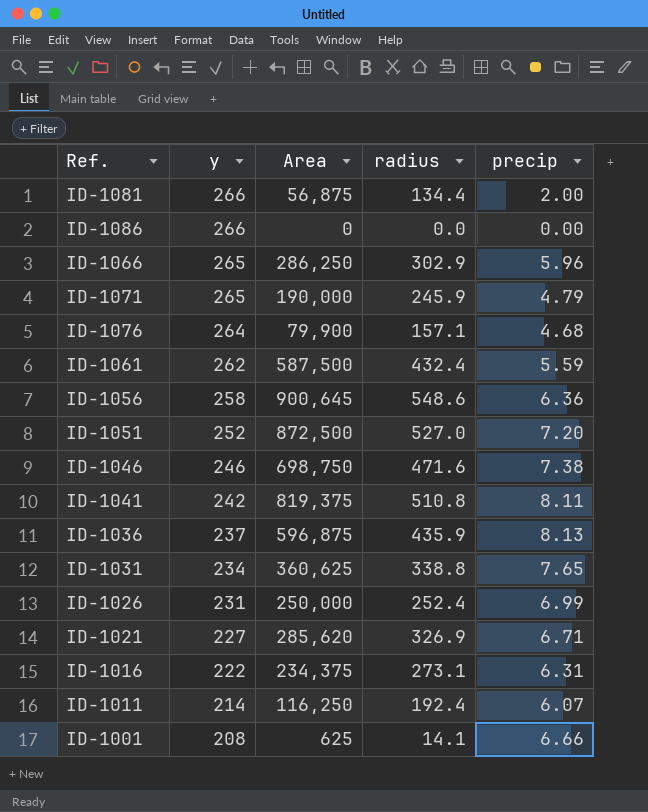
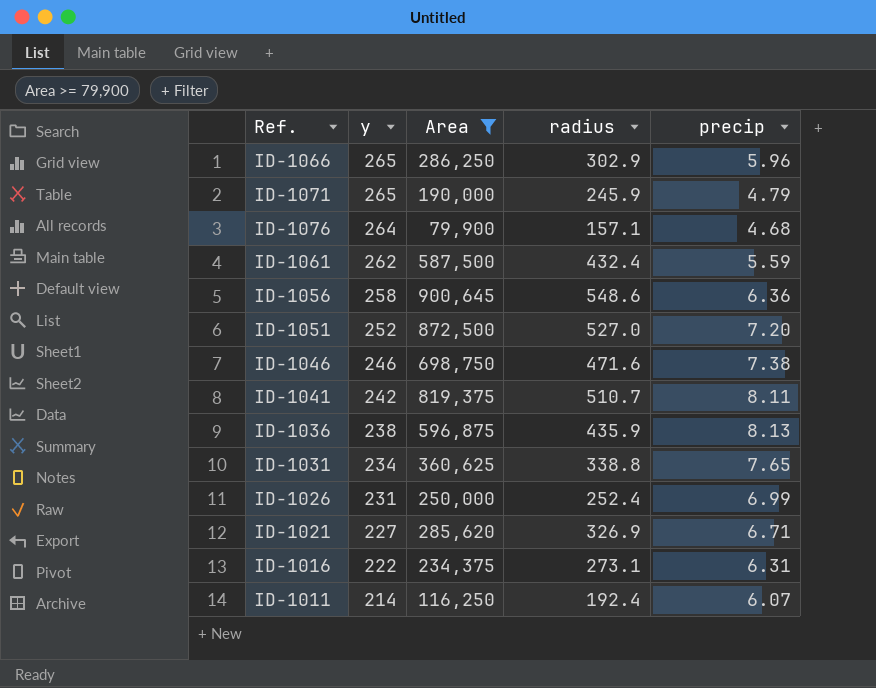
filter: none -> Area >= 79,900
ID-1041 | radius: 510.8 -> 510.7
ID-1036 | y: 237 -> 238

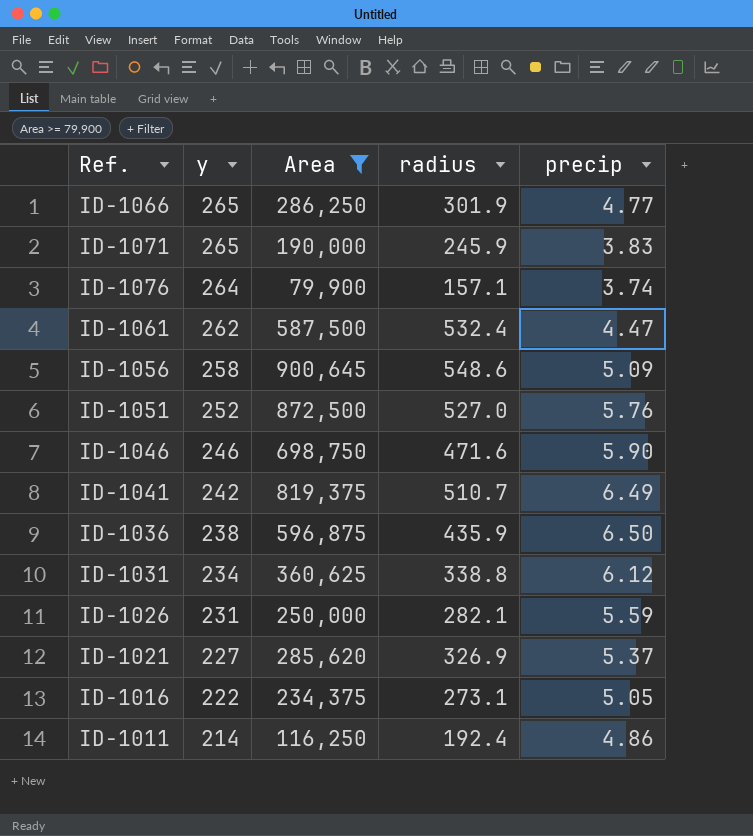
ID-1066 | radius: 302.9 -> 301.9
ID-1066 | precip: 5.96 -> 4.77
ID-1071 | precip: 4.79 -> 3.83
ID-1076 | precip: 4.68 -> 3.74
ID-1061 | radius: 432.4 -> 532.4
ID-1061 | precip: 5.59 -> 4.47
ID-1056 | precip: 6.36 -> 5.09
ID-1051 | precip: 7.20 -> 5.76
ID-1046 | precip: 7.38 -> 5.90
ID-1041 | precip: 8.11 -> 6.49
ID-1036 | precip: 8.13 -> 6.50
ID-1031 | precip: 7.65 -> 6.12
ID-1026 | radius: 252.4 -> 282.1
ID-1026 | precip: 6.99 -> 5.59
ID-1021 | precip: 6.71 -> 5.37
ID-1016 | precip: 6.31 -> 5.05
ID-1011 | precip: 6.07 -> 4.86

